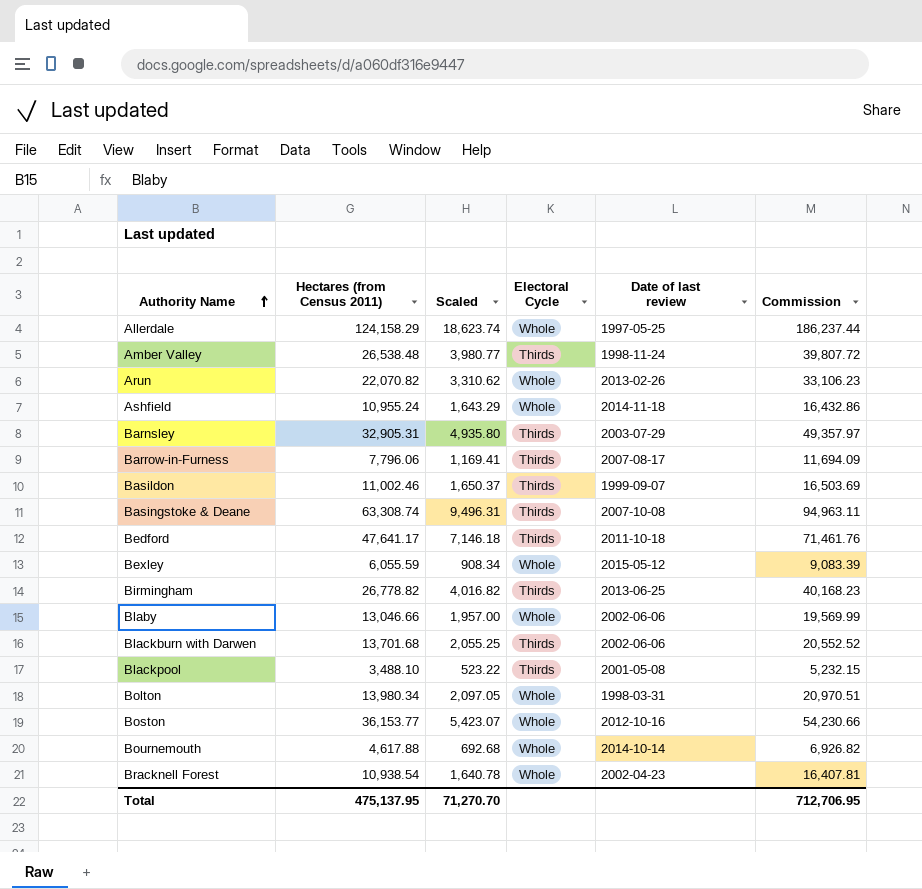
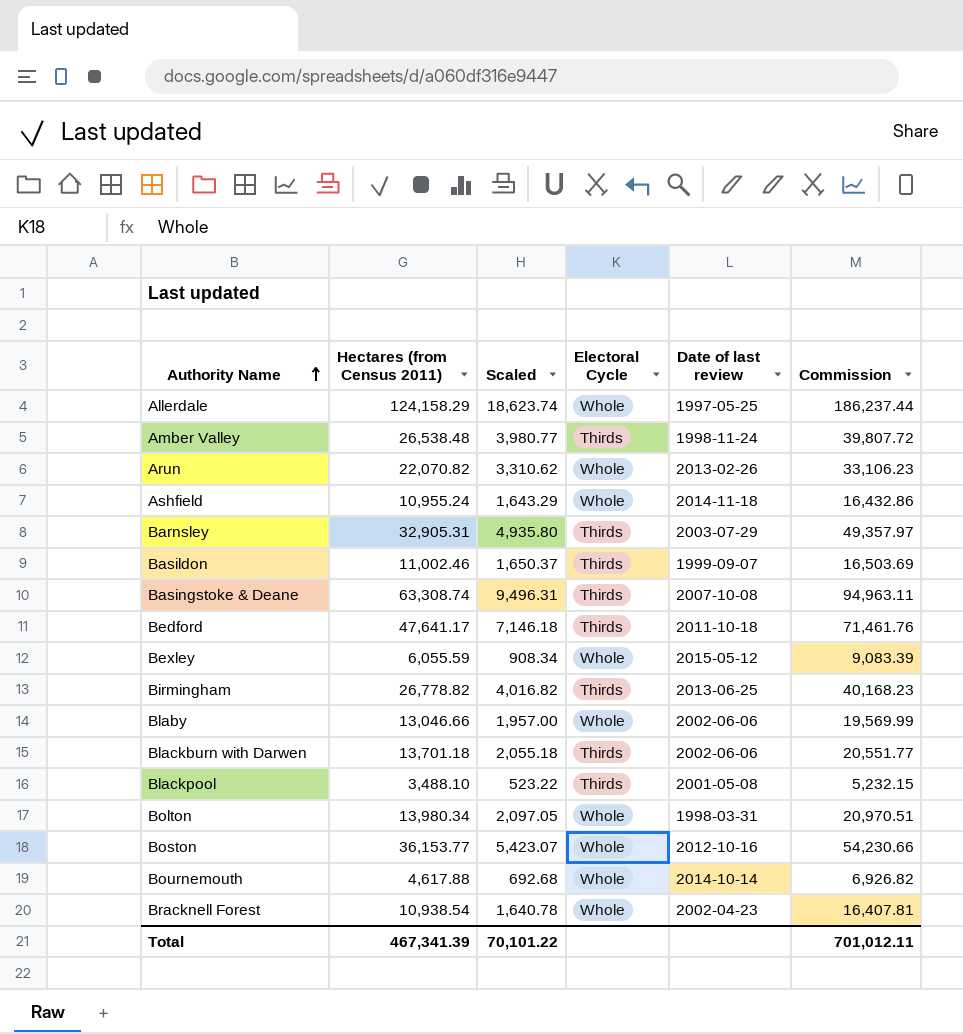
row Barrow-in-Furness: 7,796.06 | 1,169.41 | Thirds | 2007-08-17 | 11,694.09 -> none
Blackburn with Darwen | Hectares (from Census 2011): 13,701.68 -> 13,701.18
Blackburn with Darwen | Scaled: 2,055.25 -> 2,055.18
Blackburn with Darwen | Commission: 20,552.52 -> 20,551.77
Total | Hectares (from Census 2011): 475,137.95 -> 467,341.39
Total | Scaled: 71,270.70 -> 70,101.22
Total | Commission: 712,706.95 -> 701,012.11

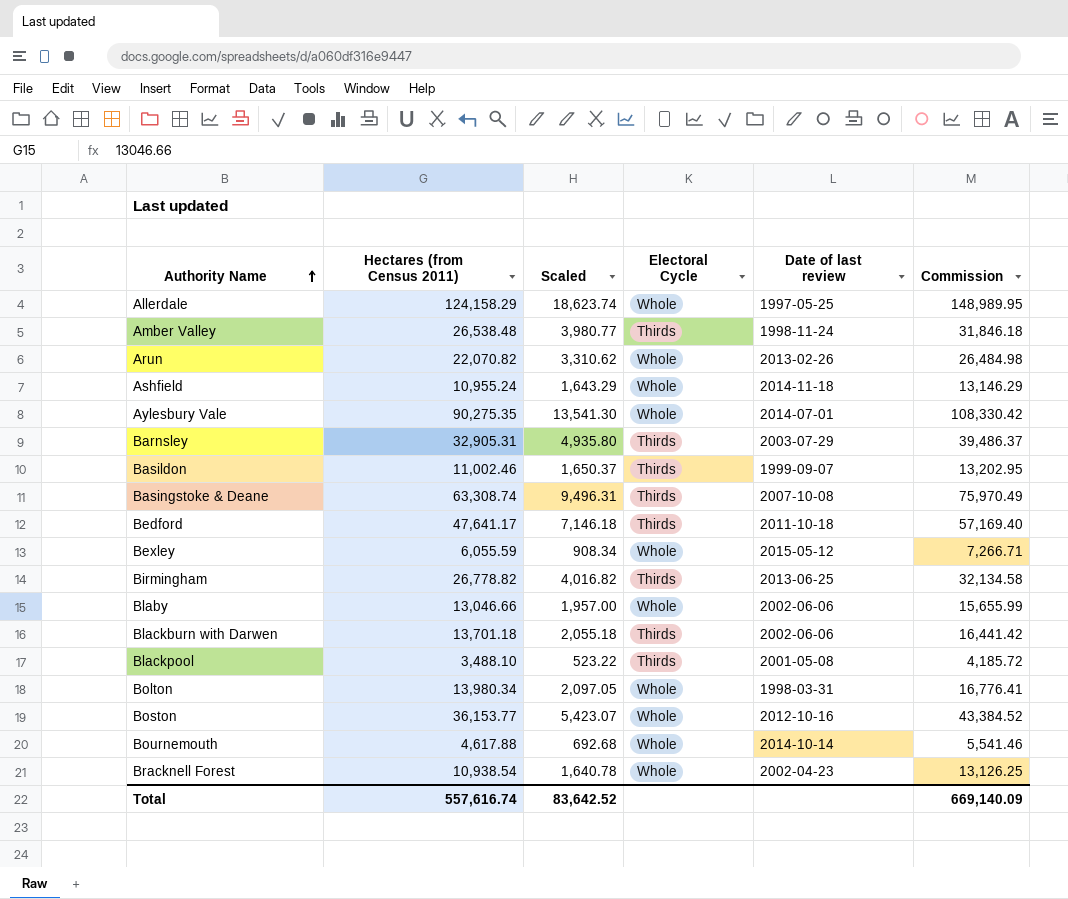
column Commission | formula: [Hectares (from Census 2011)] * 1.5 -> [Hectares (from Census 2011)] * 1.2
row Aylesbury Vale: none -> 90,275.35 | 13,541.30 | Whole | 2014-07-01 | 108,330.42
Total | Hectares (from Census 2011): 467,341.39 -> 557,616.74
Total | Scaled: 70,101.22 -> 83,642.52
Total | Commission: 701,012.11 -> 669,140.09

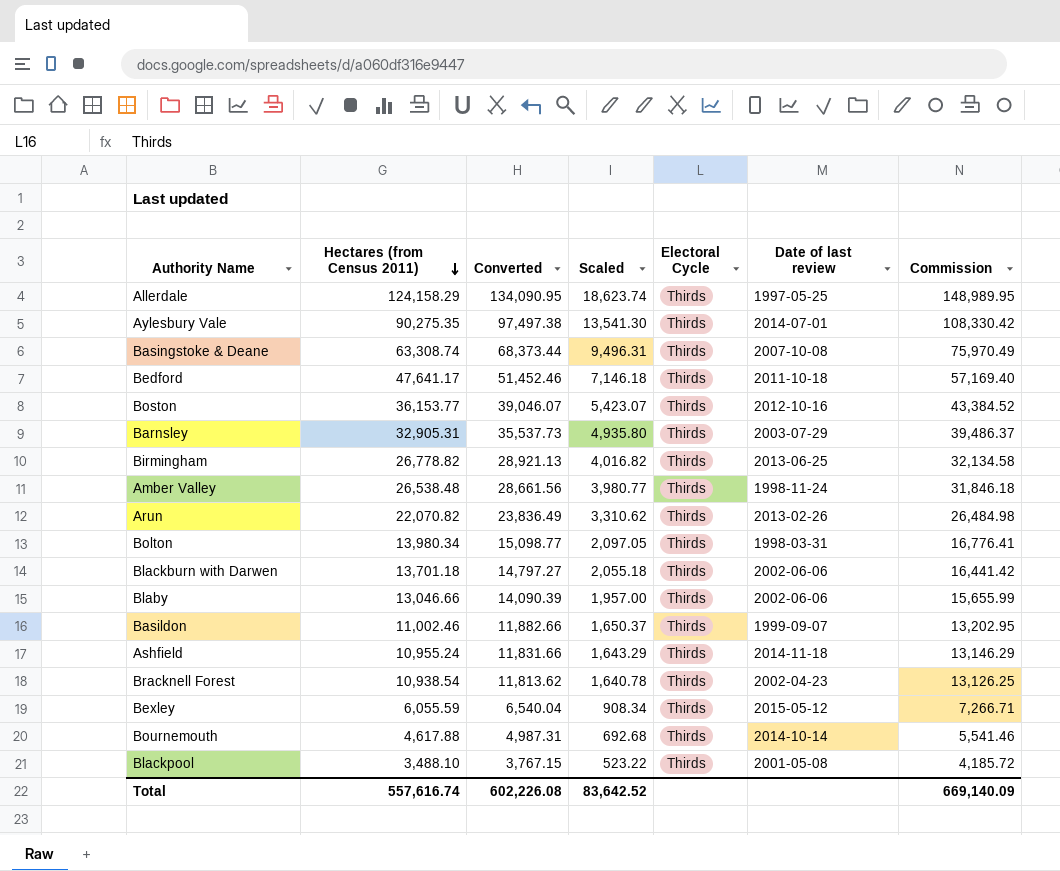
row order: Authority Name ascending -> Hectares (from Census 2011) descending
column Converted | formula: none -> [Hectares (from Census 2011)] * 1.08
Allerdale | Electoral Cycle: Whole -> Thirds
Aylesbury Vale | Electoral Cycle: Whole -> Thirds
Boston | Electoral Cycle: Whole -> Thirds
Arun | Electoral Cycle: Whole -> Thirds
Bolton | Electoral Cycle: Whole -> Thirds
Blaby | Electoral Cycle: Whole -> Thirds
Ashfield | Electoral Cycle: Whole -> Thirds
Bracknell Forest | Electoral Cycle: Whole -> Thirds
Bexley | Electoral Cycle: Whole -> Thirds
Bournemouth | Electoral Cycle: Whole -> Thirds

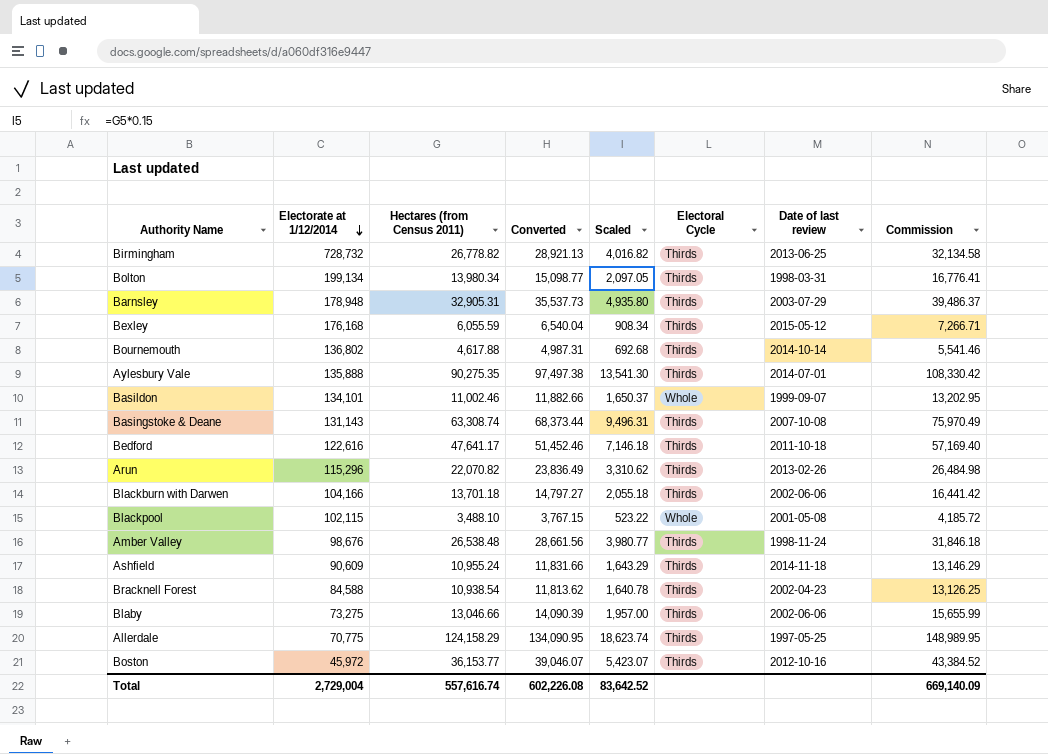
row order: Hectares (from Census 2011) descending -> Electorate at 1/12/2014 descending
column Electorate at 1/12/2014 | position: none -> 2
Basildon | Electoral Cycle: Thirds -> Whole
Blackpool | Electoral Cycle: Thirds -> Whole

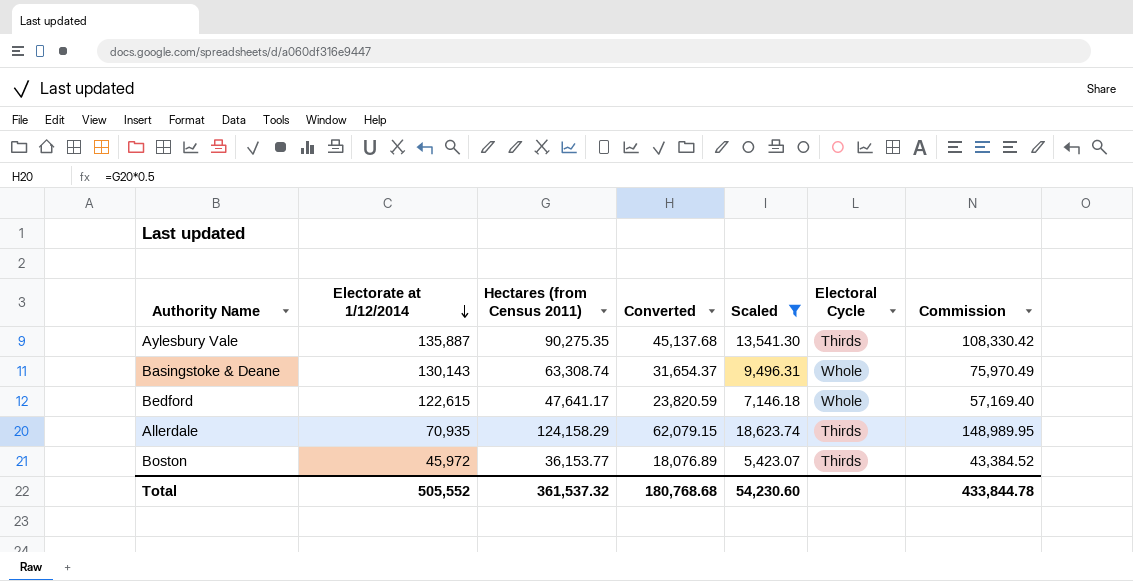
filter: none -> Scaled >= 5,423.07
column Date of last review | position: 7 -> none
column Converted | formula: [Hectares (from Census 2011)] * 1.08 -> [Hectares (from Census 2011)] * 0.5
Aylesbury Vale | Electorate at 1/12/2014: 135,888 -> 135,887
Basingstoke & Deane | Electorate at 1/12/2014: 131,143 -> 130,143
Basingstoke & Deane | Electoral Cycle: Thirds -> Whole
Bedford | Electorate at 1/12/2014: 122,616 -> 122,615
Bedford | Electoral Cycle: Thirds -> Whole
Allerdale | Electorate at 1/12/2014: 70,775 -> 70,935
Total | Electorate at 1/12/2014: 2,729,004 -> 505,552
Total | Hectares (from Census 2011): 557,616.74 -> 361,537.32
Total | Converted: 602,226.08 -> 180,768.68
Total | Scaled: 83,642.52 -> 54,230.60
Total | Commission: 669,140.09 -> 433,844.78

